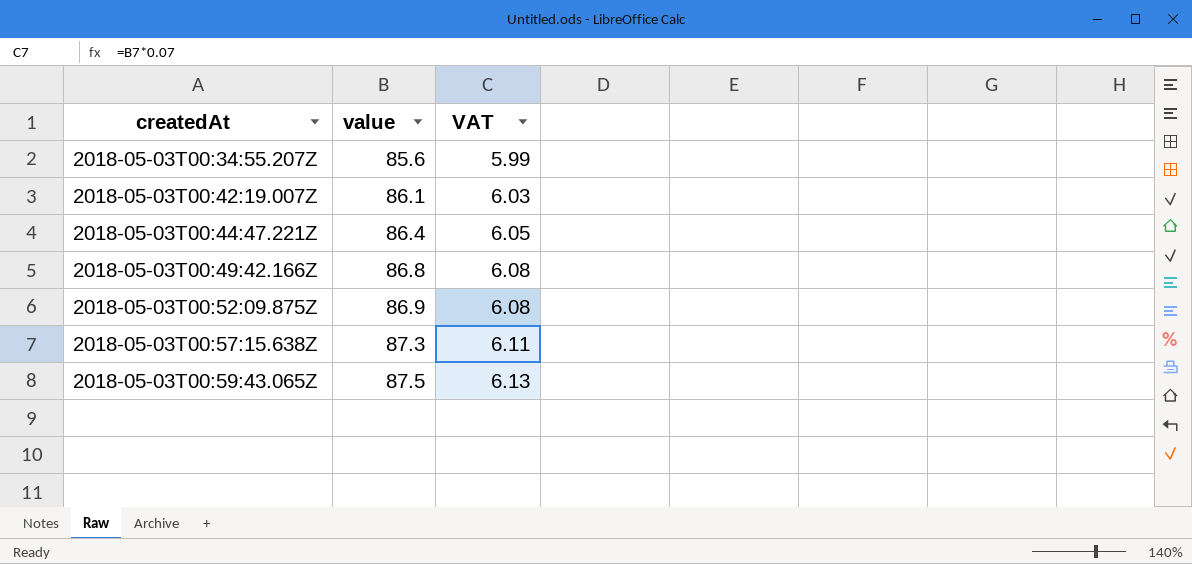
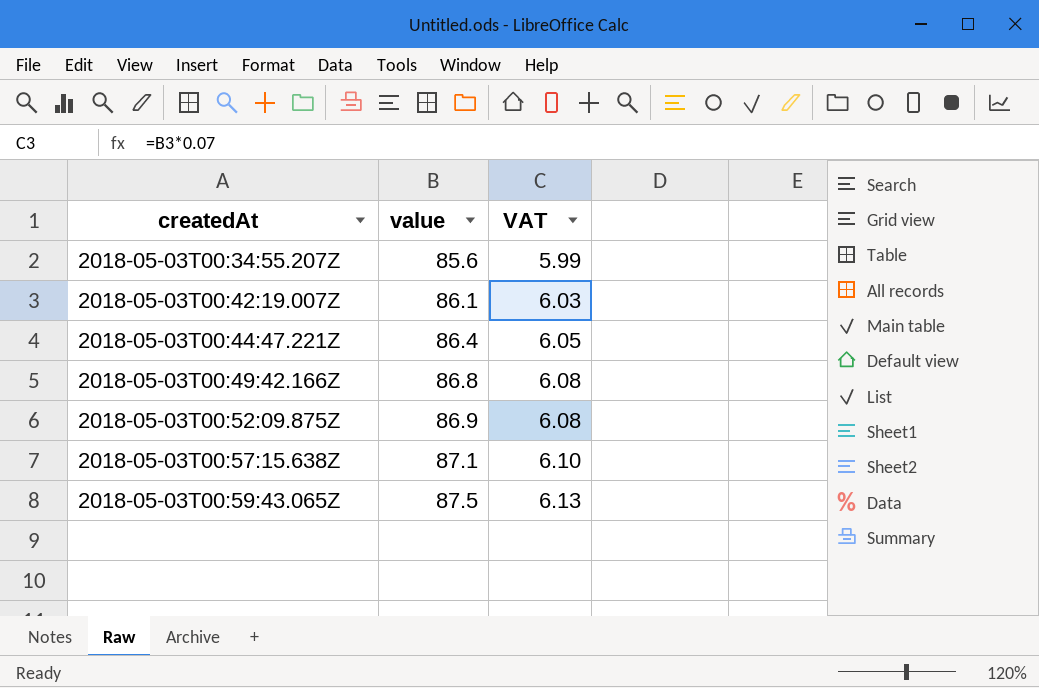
2018-05-03T00:57:15.638Z | value: 87.3 -> 87.1
2018-05-03T00:57:15.638Z | VAT: 6.11 -> 6.10

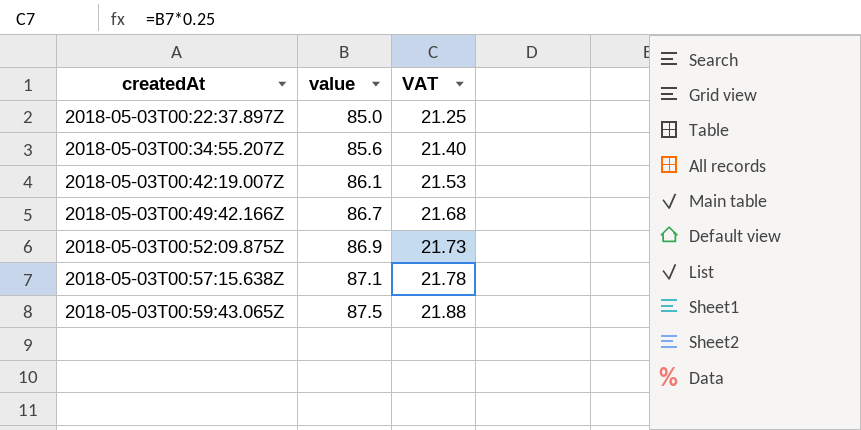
column VAT | formula: [value] * 0.07 -> [value] * 0.25
row 2018-05-03T00:44:47.221Z: 86.4 | 6.05 -> none
row 2018-05-03T00:22:37.897Z: none -> 85.0 | 21.25
2018-05-03T00:49:42.166Z | value: 86.8 -> 86.7

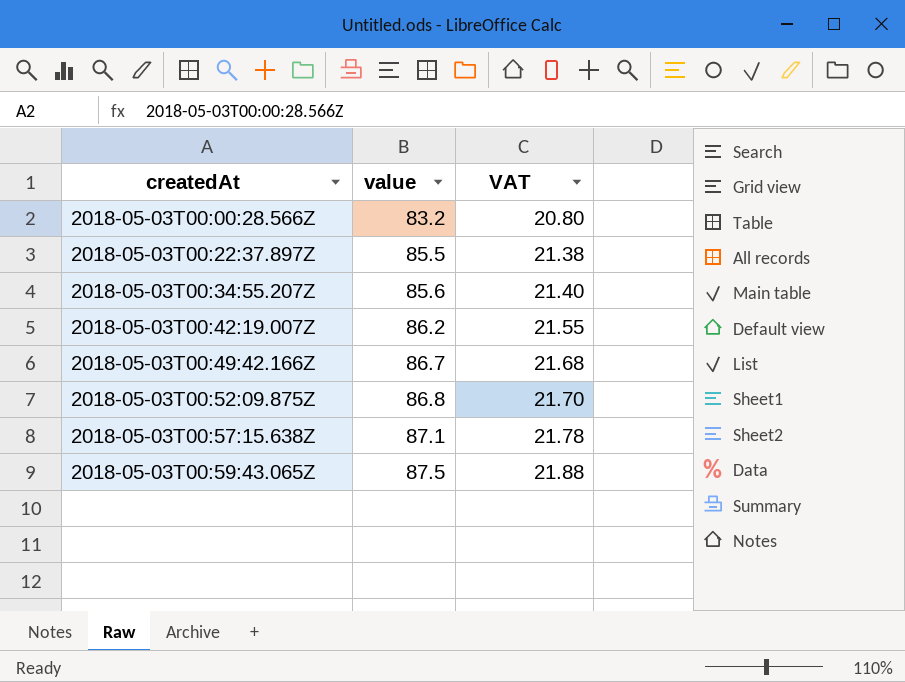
row 2018-05-03T00:00:28.566Z: none -> 83.2 | 20.80
2018-05-03T00:22:37.897Z | value: 85.0 -> 85.5
2018-05-03T00:22:37.897Z | VAT: 21.25 -> 21.38
2018-05-03T00:42:19.007Z | value: 86.1 -> 86.2
2018-05-03T00:42:19.007Z | VAT: 21.53 -> 21.55
2018-05-03T00:52:09.875Z | value: 86.9 -> 86.8
2018-05-03T00:52:09.875Z | VAT: 21.73 -> 21.70

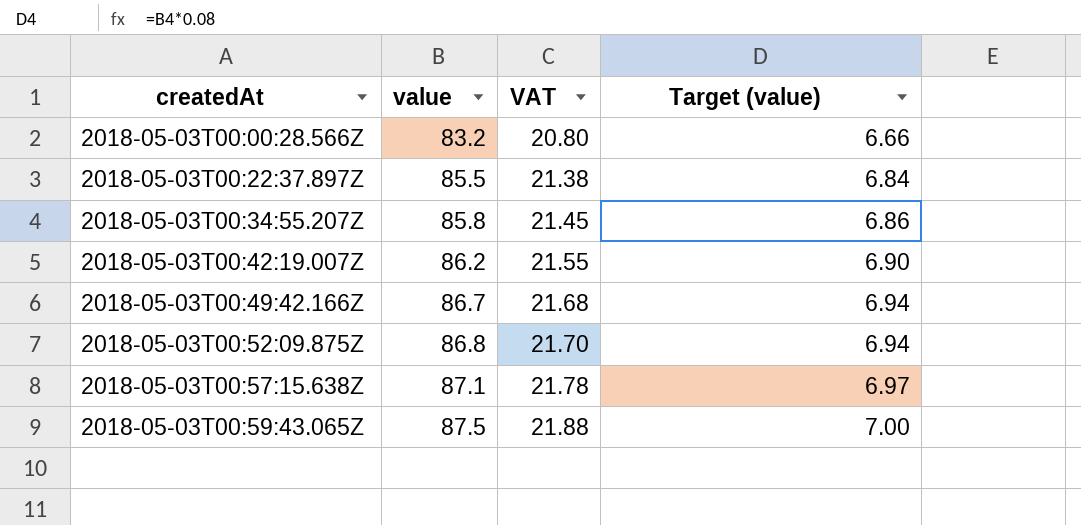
column Target (value) | formula: none -> [value] * 0.08
2018-05-03T00:34:55.207Z | value: 85.6 -> 85.8
2018-05-03T00:34:55.207Z | VAT: 21.40 -> 21.45

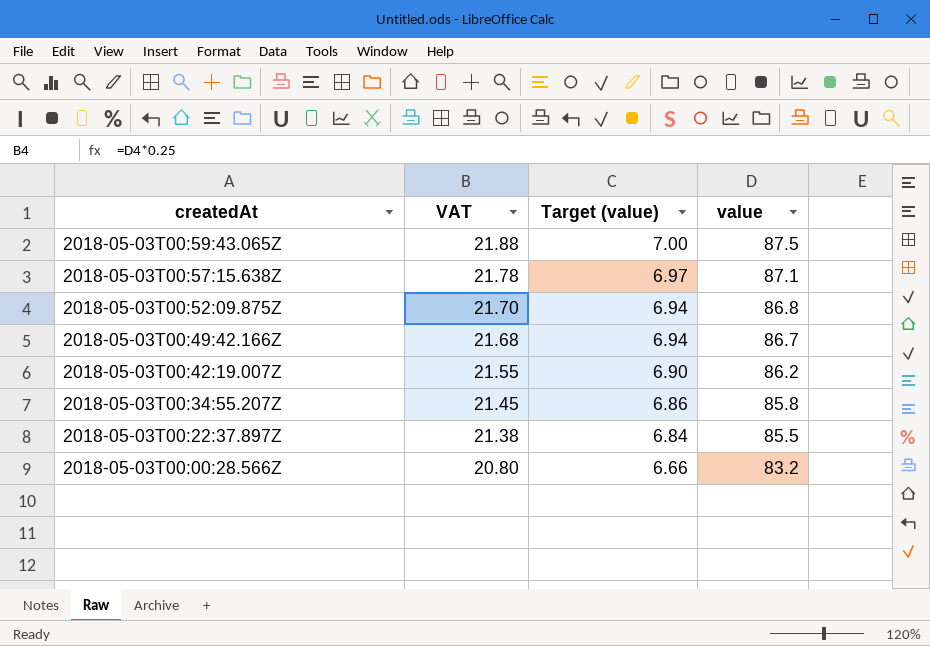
row order: createdAt ascending -> createdAt descending
column value | position: 2 -> 4

